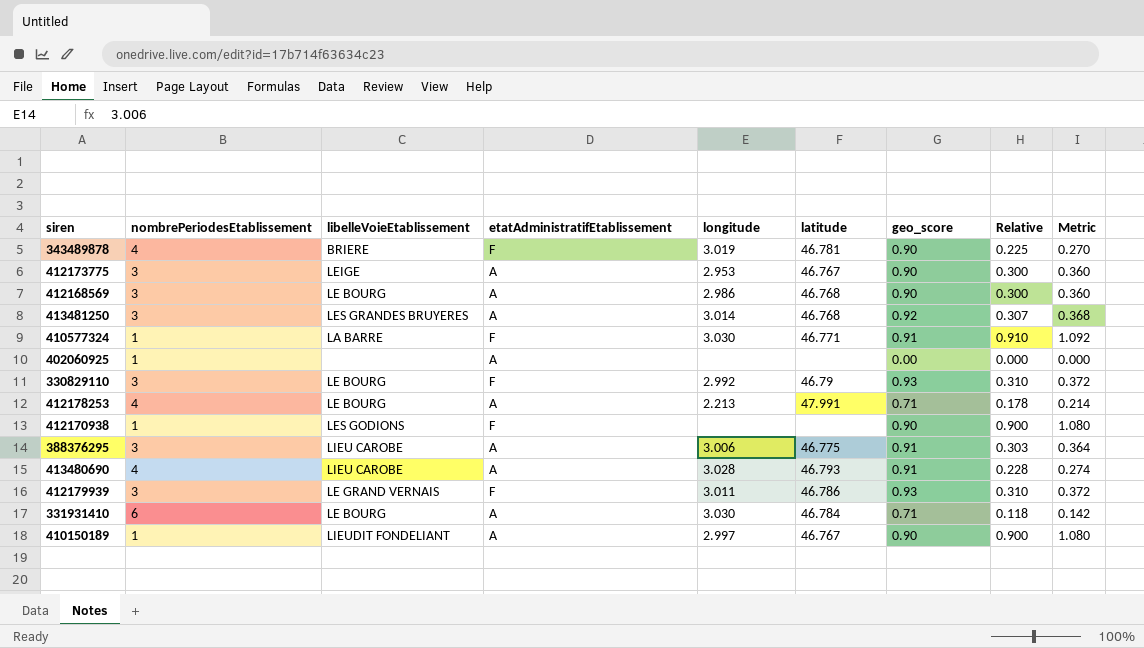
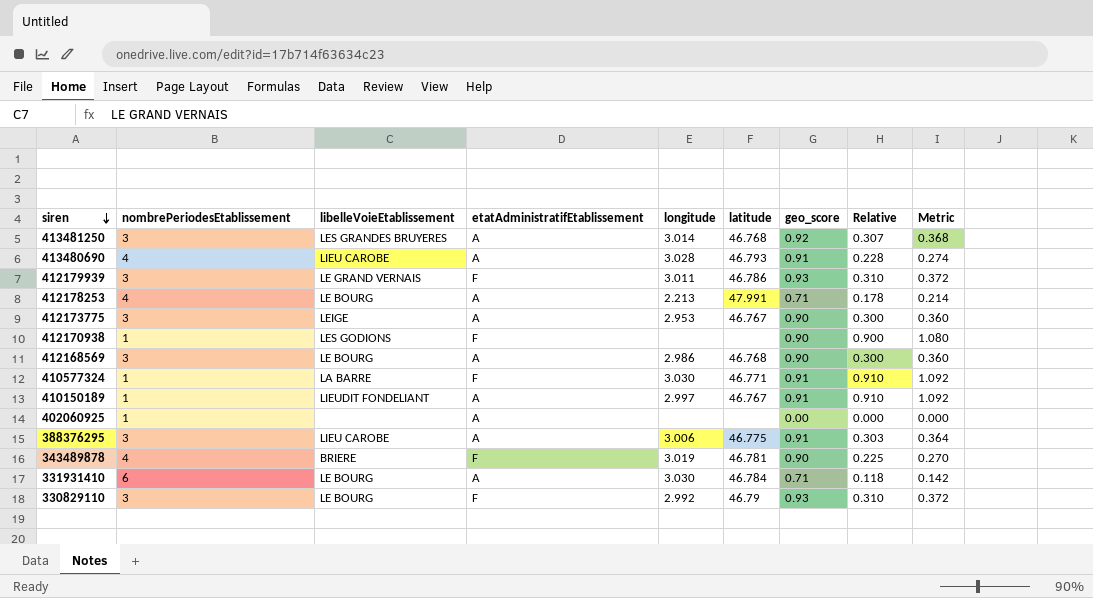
row order: none -> siren descending
410150189 | geo_score: 0.90 -> 0.91
410150189 | Relative: 0.900 -> 0.910
410150189 | Metric: 1.080 -> 1.092

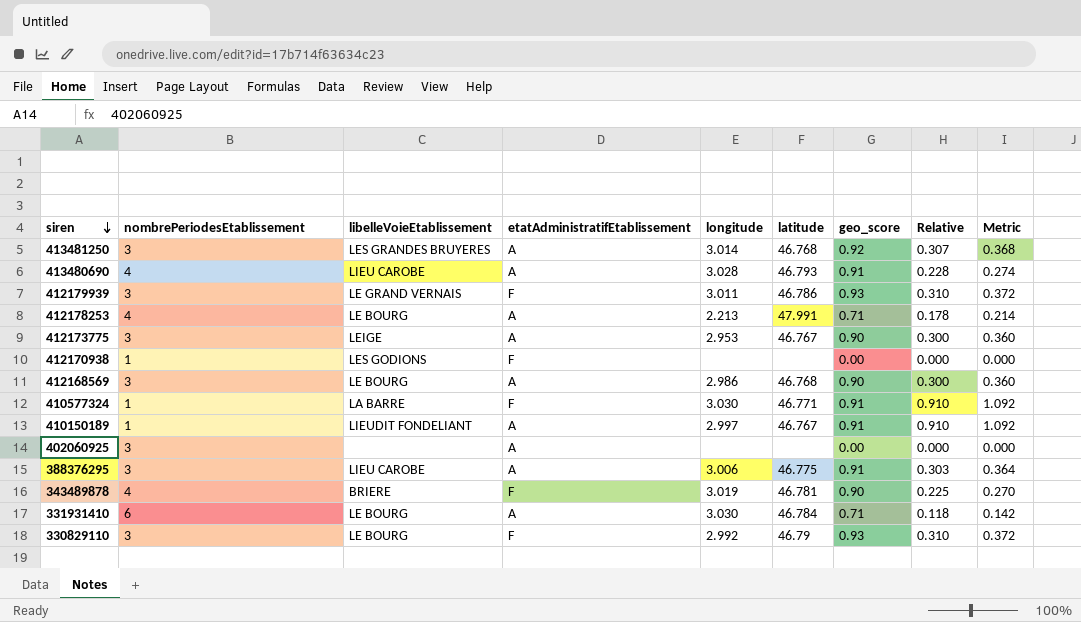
412170938 | geo_score: 0.90 -> 0.00
412170938 | Relative: 0.900 -> 0.000
412170938 | Metric: 1.080 -> 0.000
402060925 | nombrePeriodesEtablissement: 1 -> 3

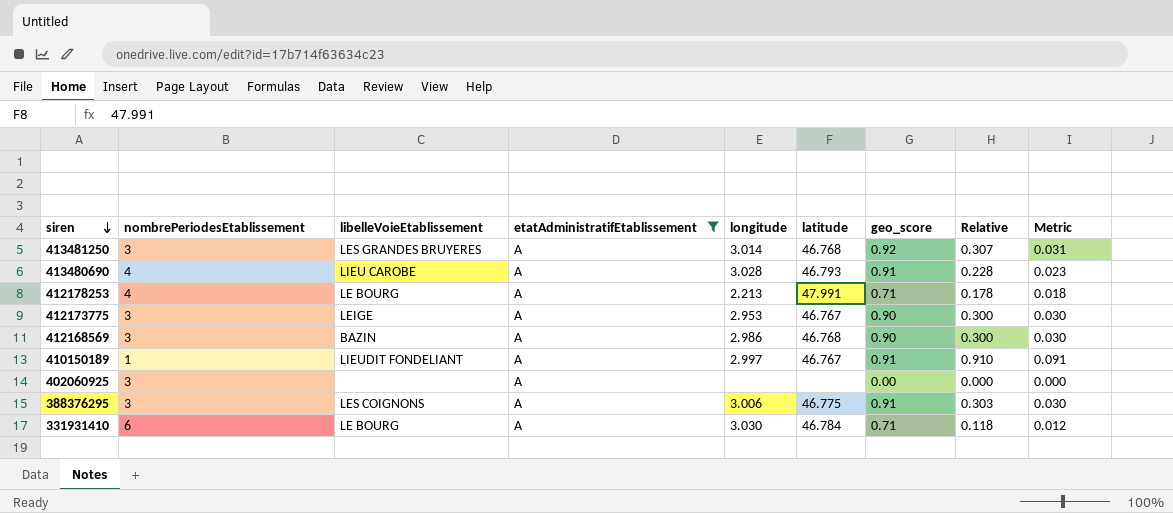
filter: none -> etatAdministratifEtablissement = A
column Metric | formula: [Relative] * 1.2 -> [Relative] * 0.1
412168569 | libelleVoieEtablissement: LE BOURG -> BAZIN
388376295 | libelleVoieEtablissement: LIEU CAROBE -> LES COIGNONS

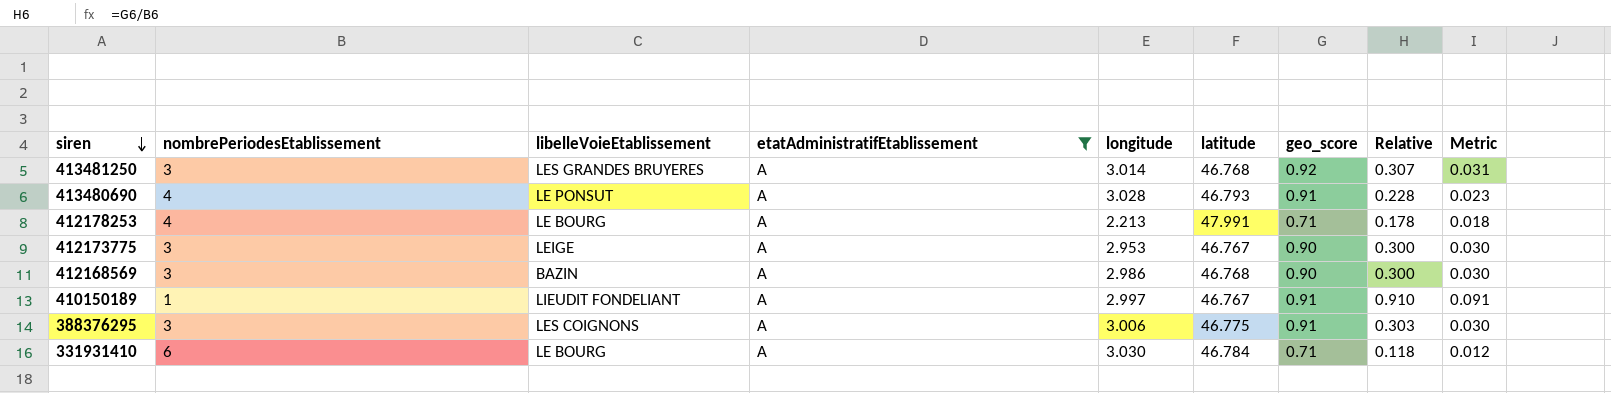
row 402060925: 3 | none | A | none | none | 0.00 | 0.000 | 0.000 -> none
413480690 | libelleVoieEtablissement: LIEU CAROBE -> LE PONSUT

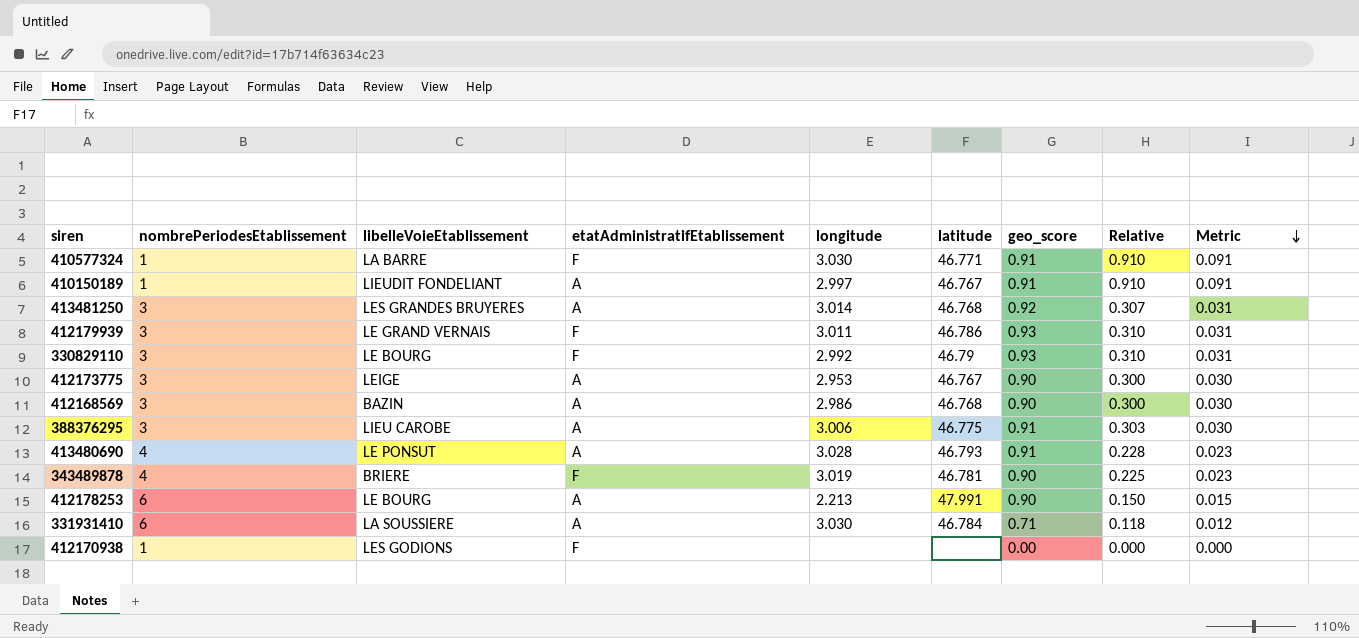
filter: etatAdministratifEtablissement = A -> none
row order: siren descending -> Metric descending
388376295 | libelleVoieEtablissement: LES COIGNONS -> LIEU CAROBE
412178253 | nombrePeriodesEtablissement: 4 -> 6
412178253 | geo_score: 0.71 -> 0.90
412178253 | Relative: 0.178 -> 0.150
412178253 | Metric: 0.018 -> 0.015
331931410 | libelleVoieEtablissement: LE BOURG -> LA SOUSSIERE

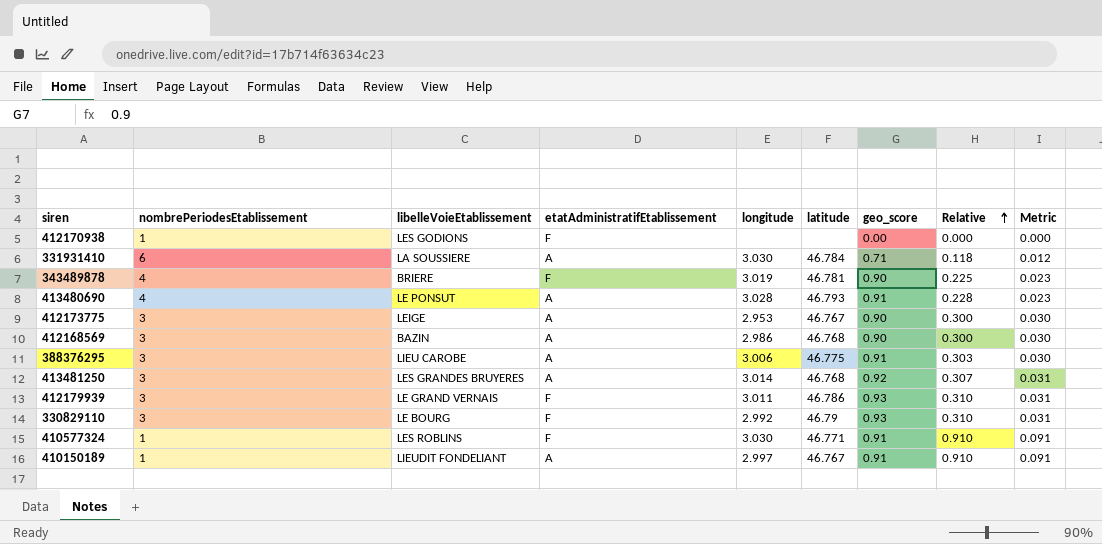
row order: Metric descending -> Relative ascending
row 412178253: 6 | LE BOURG | A | 2.213 | 47.991 | 0.90 | 0.150 | 0.015 -> none
410577324 | libelleVoieEtablissement: LA BARRE -> LES ROBLINS

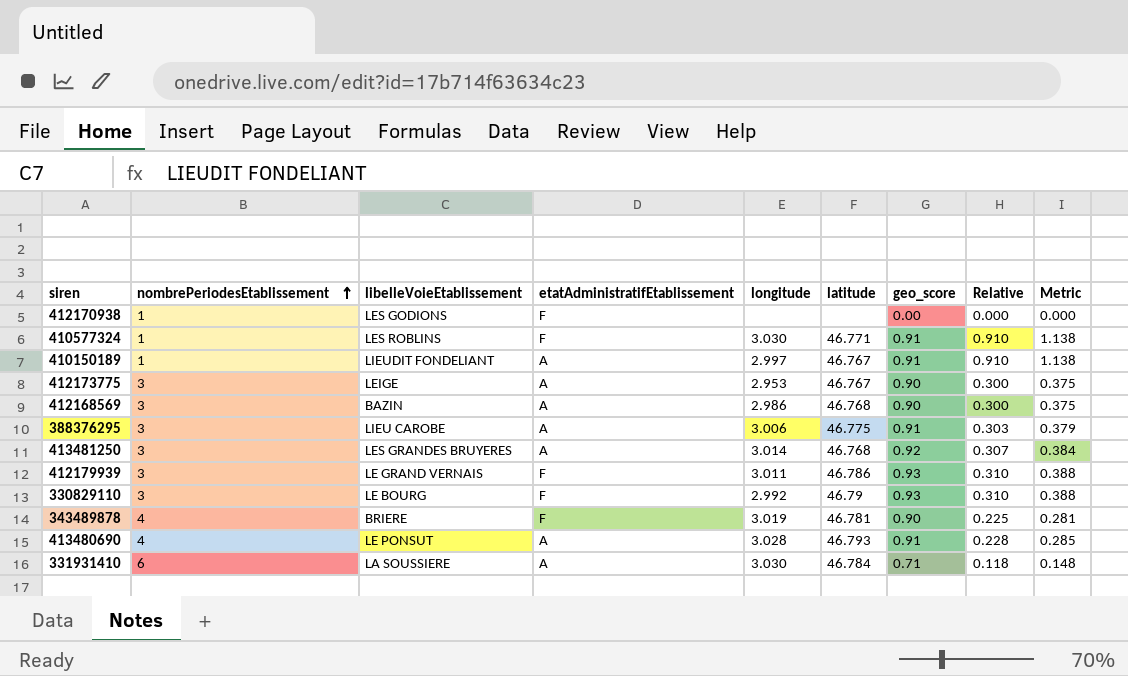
row order: Relative ascending -> nombrePeriodesEtablissement ascending
column Metric | formula: [Relative] * 0.1 -> [Relative] * 1.25

